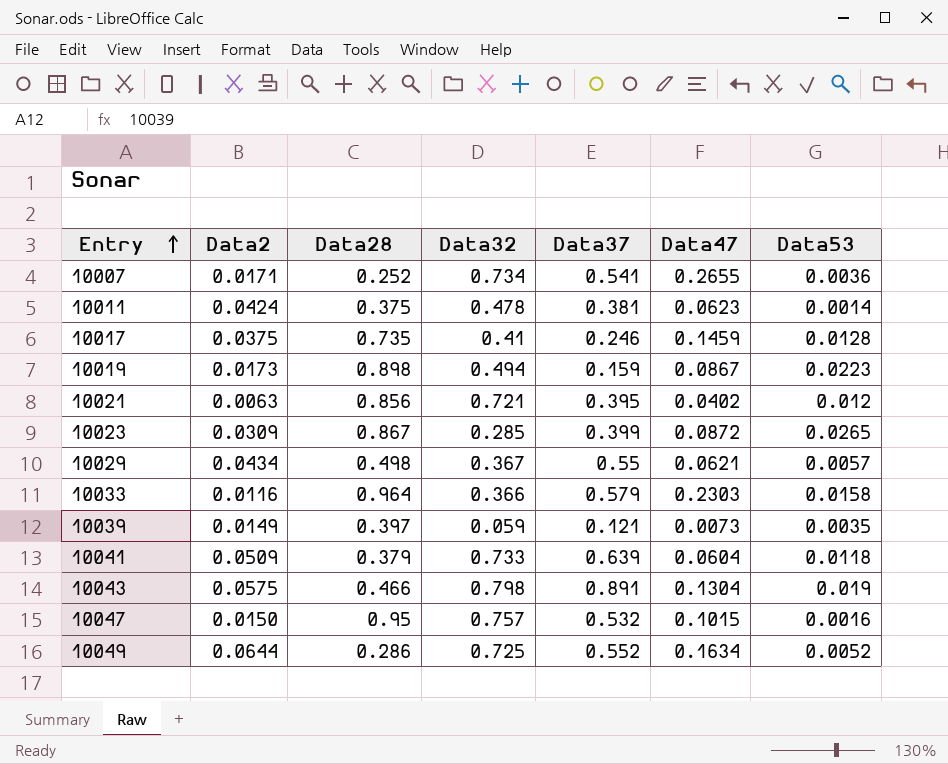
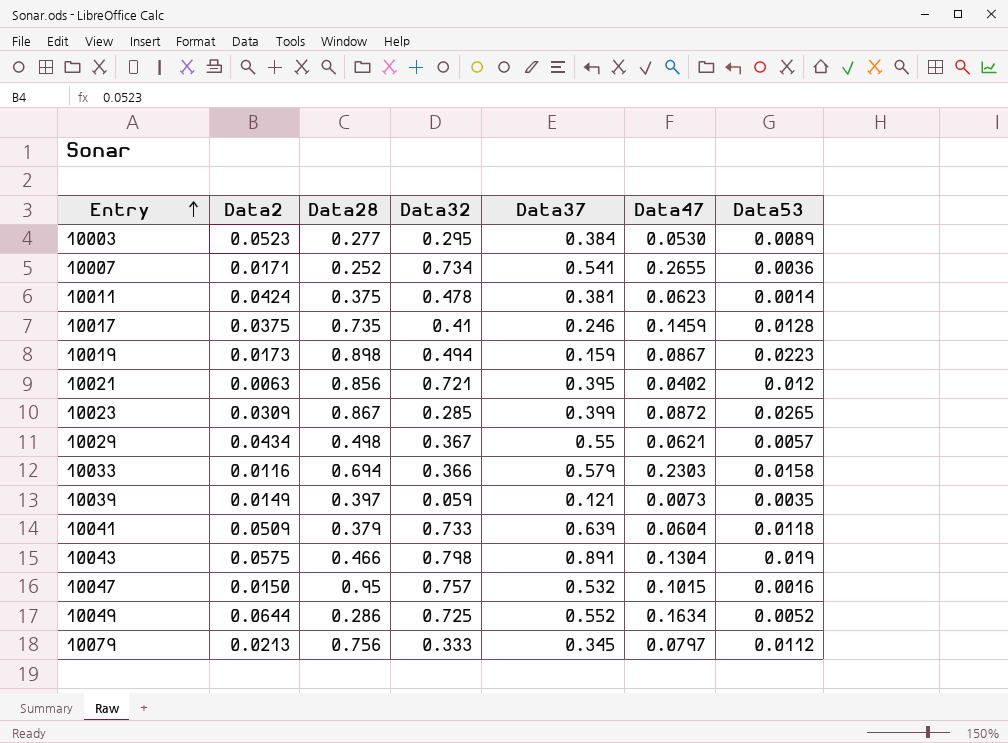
row 10003: none -> 0.0523 | 0.277 | 0.295 | 0.384 | 0.0530 | 0.0089
10033 | Data28: 0.964 -> 0.694
row 10079: none -> 0.0213 | 0.756 | 0.333 | 0.345 | 0.0797 | 0.0112

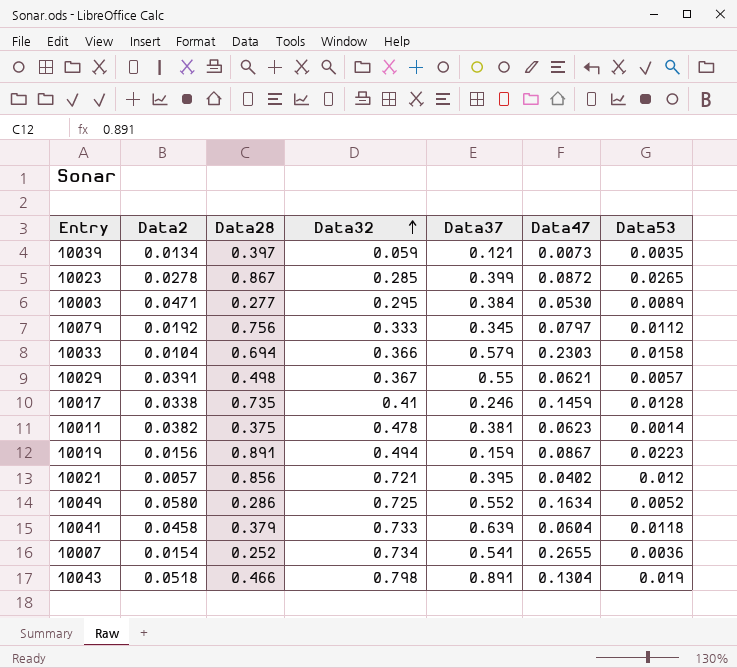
row order: Entry ascending -> Data32 ascending
row 10047: 0.0150 | 0.95 | 0.757 | 0.532 | 0.1015 | 0.0016 -> none
10039 | Data2: 0.0149 -> 0.0134
10023 | Data2: 0.0309 -> 0.0278
10003 | Data2: 0.0523 -> 0.0471
10079 | Data2: 0.0213 -> 0.0192
10033 | Data2: 0.0116 -> 0.0104
10029 | Data2: 0.0434 -> 0.0391
10017 | Data2: 0.0375 -> 0.0338
10011 | Data2: 0.0424 -> 0.0382
10019 | Data2: 0.0173 -> 0.0156
10019 | Data28: 0.898 -> 0.891
10021 | Data2: 0.0063 -> 0.0057
10049 | Data2: 0.0644 -> 0.0580
10041 | Data2: 0.0509 -> 0.0458
10007 | Data2: 0.0171 -> 0.0154
10043 | Data2: 0.0575 -> 0.0518

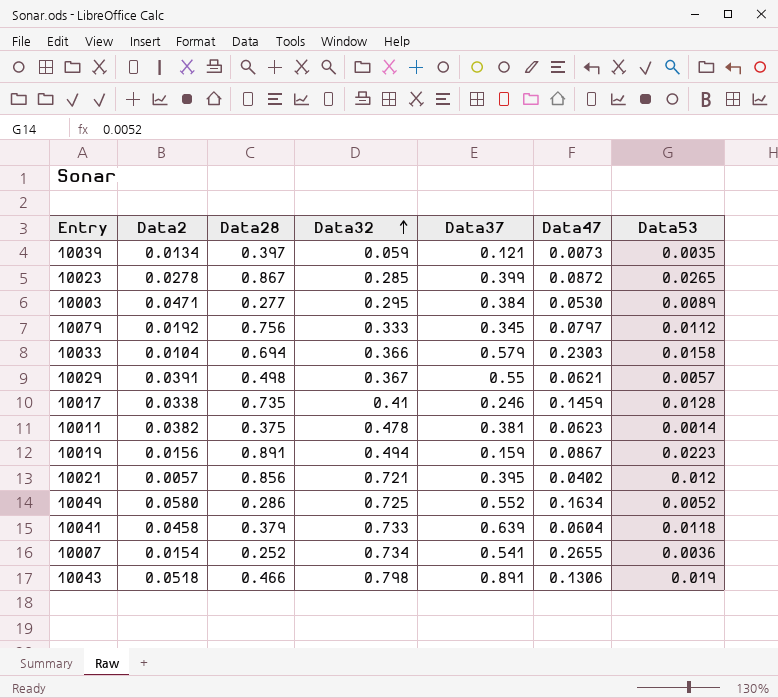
10043 | Data47: 0.1304 -> 0.1306

